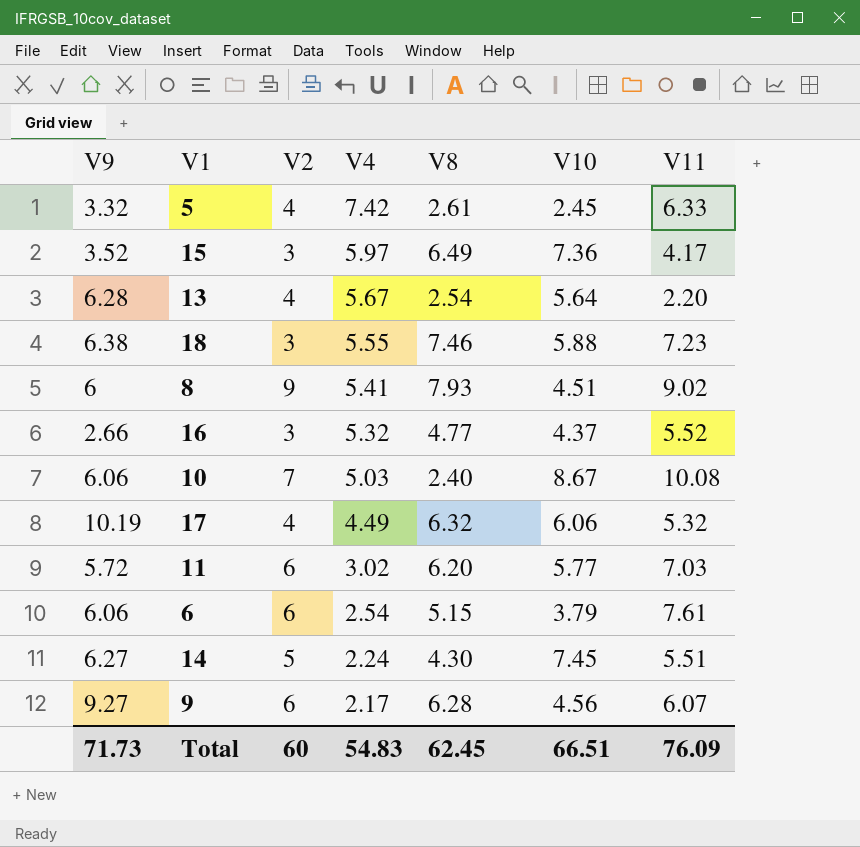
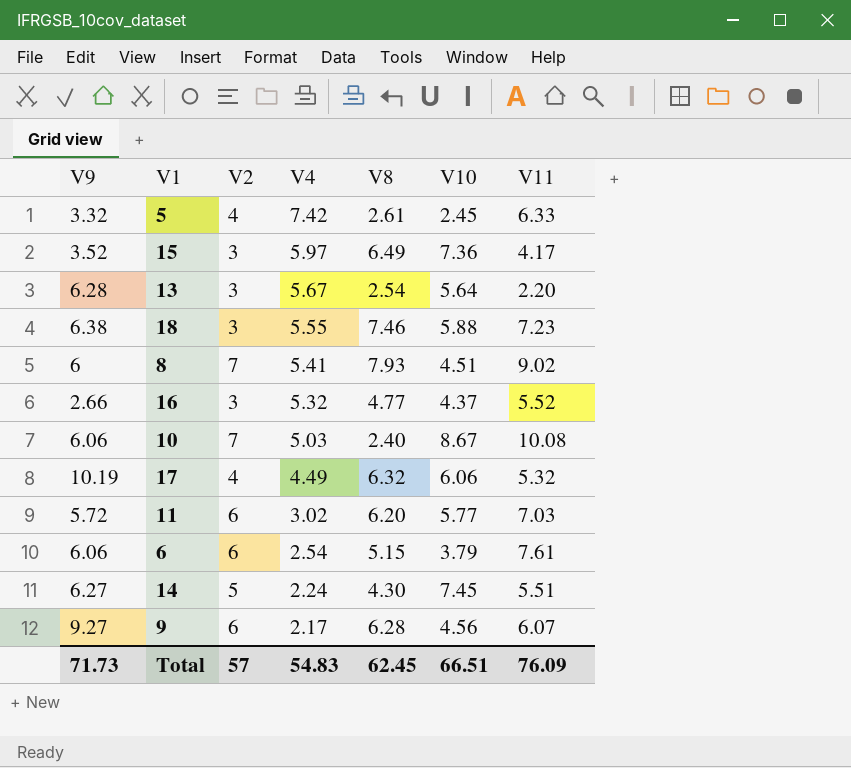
13 | V2: 4 -> 3
8 | V2: 9 -> 7
Total | V2: 60 -> 57

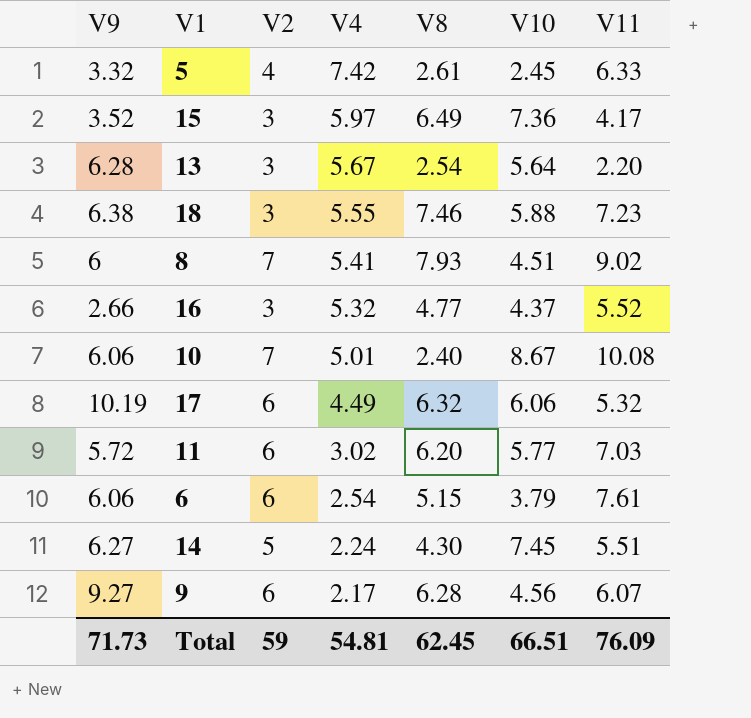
10 | V4: 5.03 -> 5.01
17 | V2: 4 -> 6
Total | V2: 57 -> 59
Total | V4: 54.83 -> 54.81

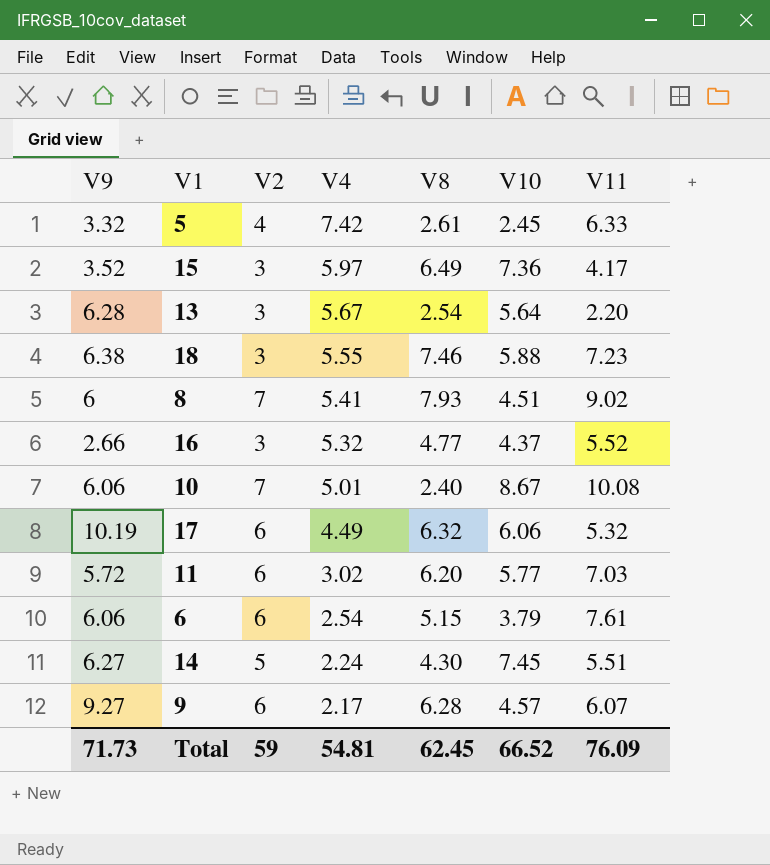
9 | V10: 4.56 -> 4.57
Total | V10: 66.51 -> 66.52

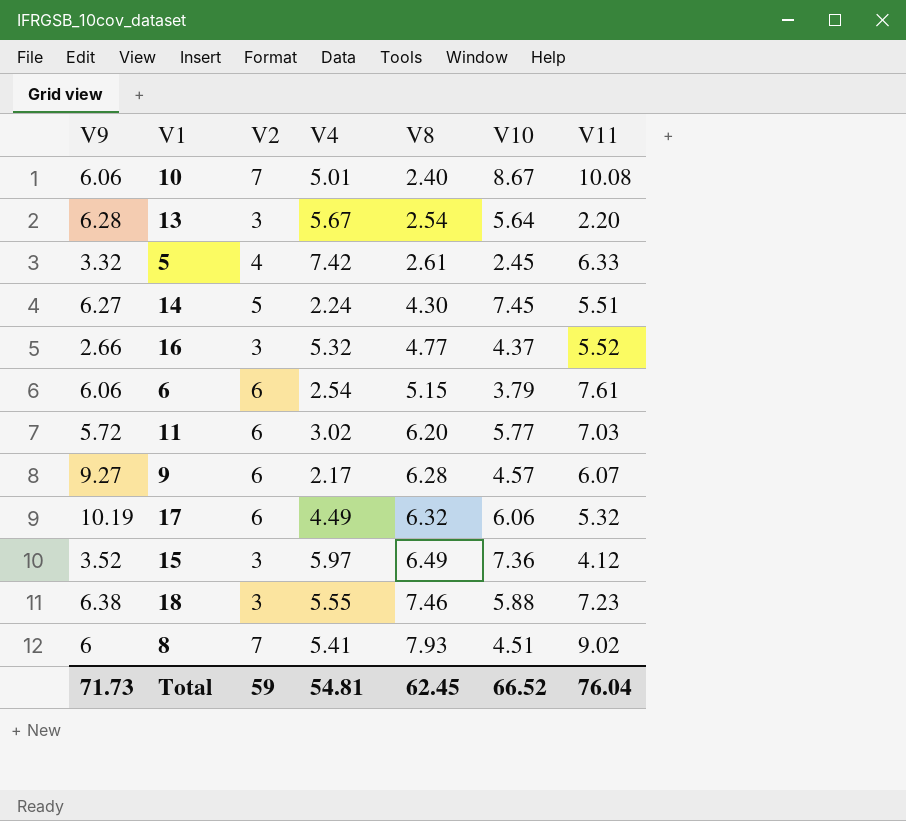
row order: V4 descending -> V8 ascending
15 | V11: 4.17 -> 4.12
Total | V11: 76.09 -> 76.04

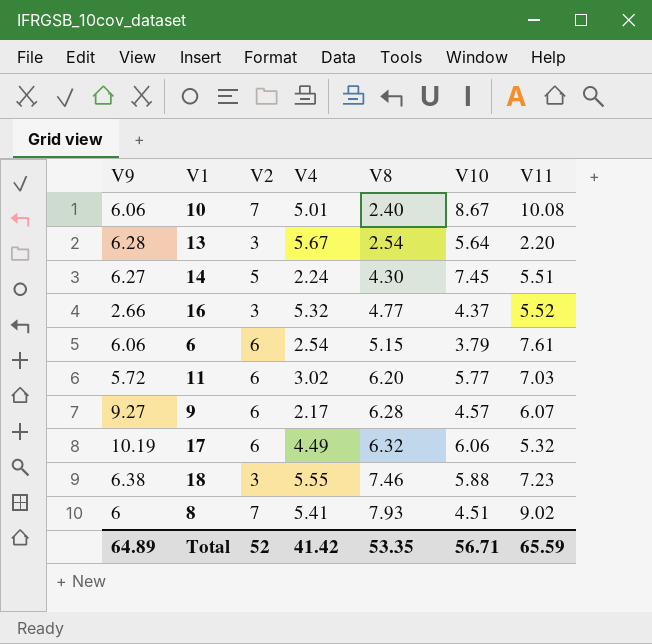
row 5: 3.32 | 4 | 7.42 | 2.61 | 2.45 | 6.33 -> none
row 15: 3.52 | 3 | 5.97 | 6.49 | 7.36 | 4.12 -> none
Total | V9: 71.73 -> 64.89
Total | V2: 59 -> 52
Total | V4: 54.81 -> 41.42
Total | V8: 62.45 -> 53.35
Total | V10: 66.52 -> 56.71
Total | V11: 76.04 -> 65.59

